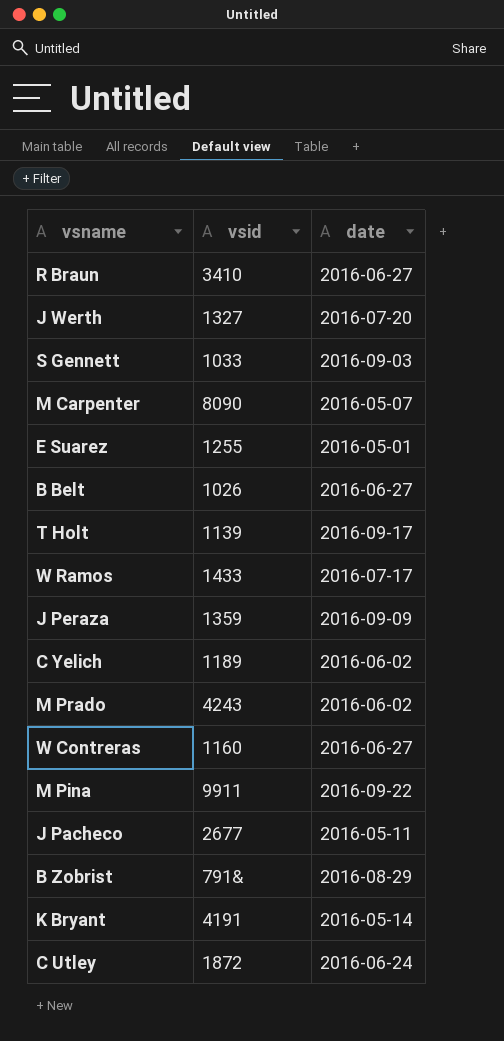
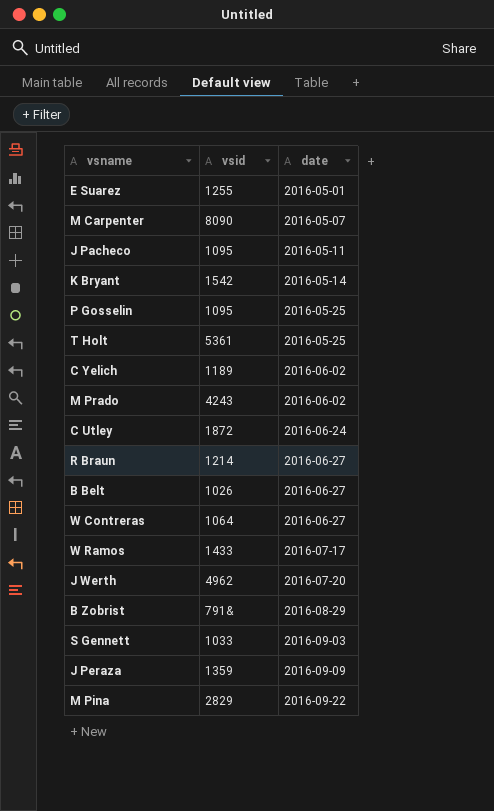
row order: none -> date ascending
J Pacheco | vsid: 2677 -> 1095
K Bryant | vsid: 4191 -> 1542
row P Gosselin: none -> 1095 | 2016-05-25
T Holt | vsid: 1139 -> 5361
T Holt | date: 2016-09-17 -> 2016-05-25
R Braun | vsid: 3410 -> 1214
W Contreras | vsid: 1160 -> 1064
J Werth | vsid: 1327 -> 4962
M Pina | vsid: 9911 -> 2829

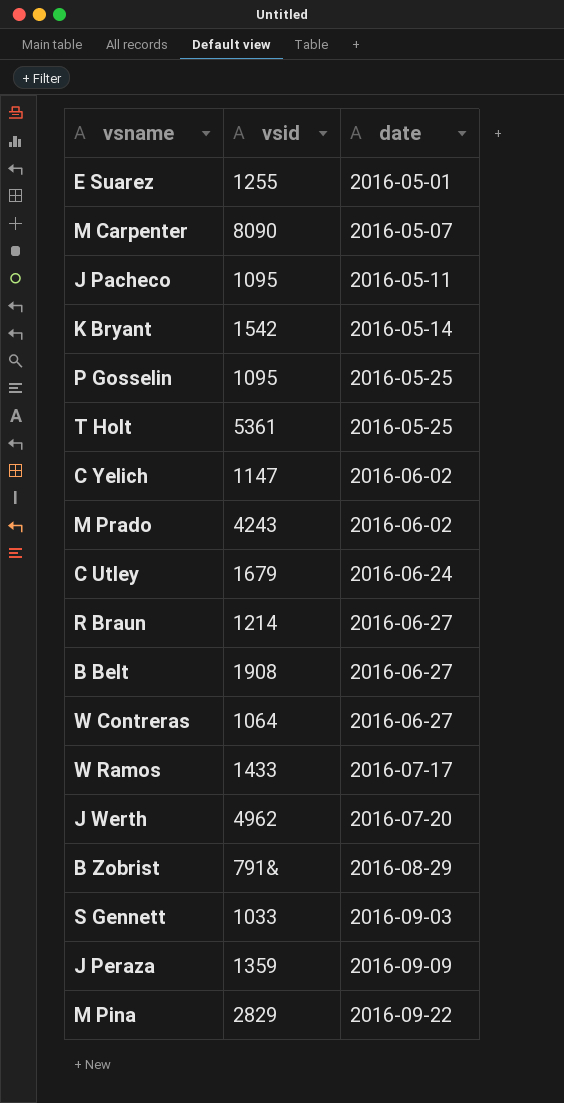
C Yelich | vsid: 1189 -> 1147
C Utley | vsid: 1872 -> 1679
B Belt | vsid: 1026 -> 1908

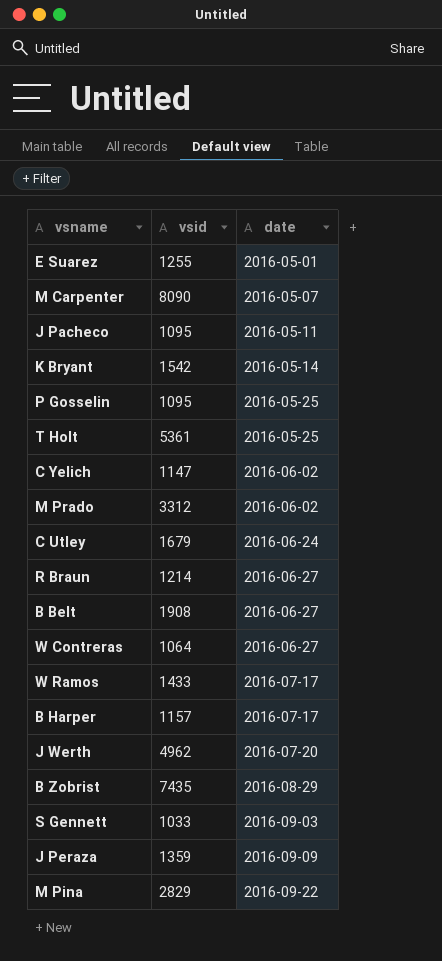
M Prado | vsid: 4243 -> 3312
row B Harper: none -> 1157 | 2016-07-17
B Zobrist | vsid: 791& -> 7435

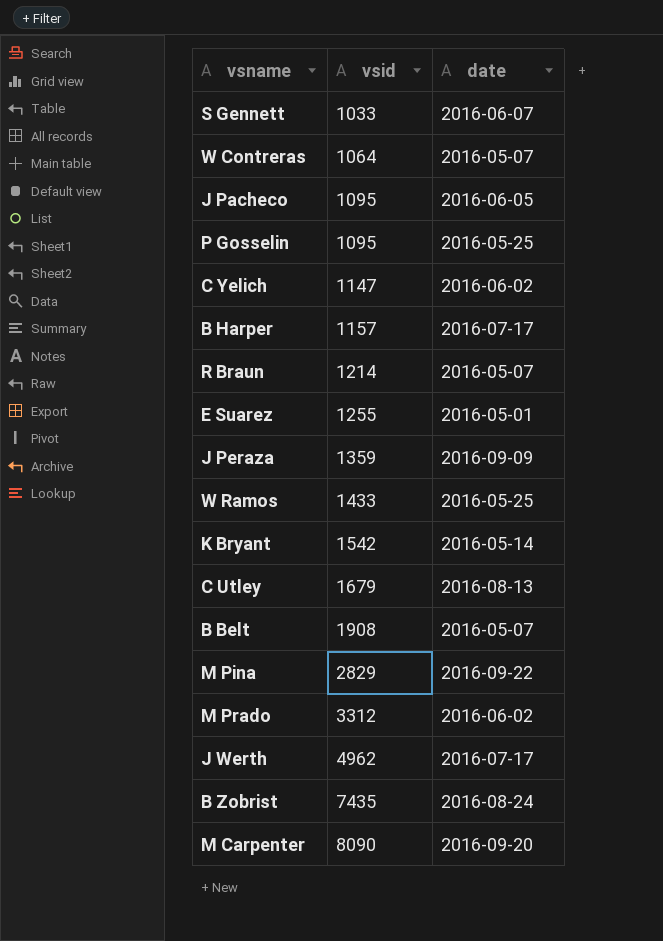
row order: date ascending -> vsid ascending
row T Holt: 5361 | 2016-05-25 -> none
S Gennett | date: 2016-09-03 -> 2016-06-07
W Contreras | date: 2016-06-27 -> 2016-05-07
J Pacheco | date: 2016-05-11 -> 2016-06-05
R Braun | date: 2016-06-27 -> 2016-05-07
W Ramos | date: 2016-07-17 -> 2016-05-25
C Utley | date: 2016-06-24 -> 2016-08-13
B Belt | date: 2016-06-27 -> 2016-05-07
J Werth | date: 2016-07-20 -> 2016-07-17
B Zobrist | date: 2016-08-29 -> 2016-08-24
M Carpenter | date: 2016-05-07 -> 2016-09-20

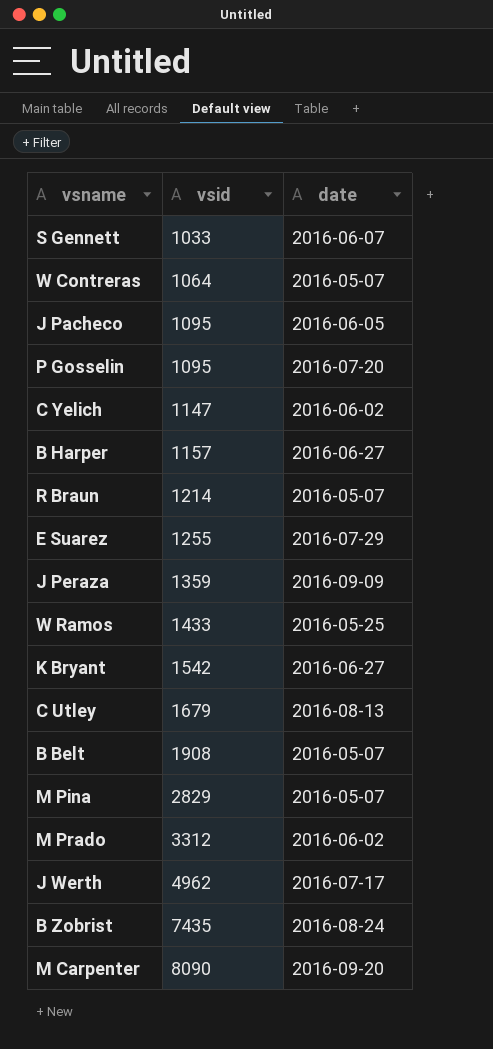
P Gosselin | date: 2016-05-25 -> 2016-07-20
B Harper | date: 2016-07-17 -> 2016-06-27
E Suarez | date: 2016-05-01 -> 2016-07-29
K Bryant | date: 2016-05-14 -> 2016-06-27
M Pina | date: 2016-09-22 -> 2016-05-07

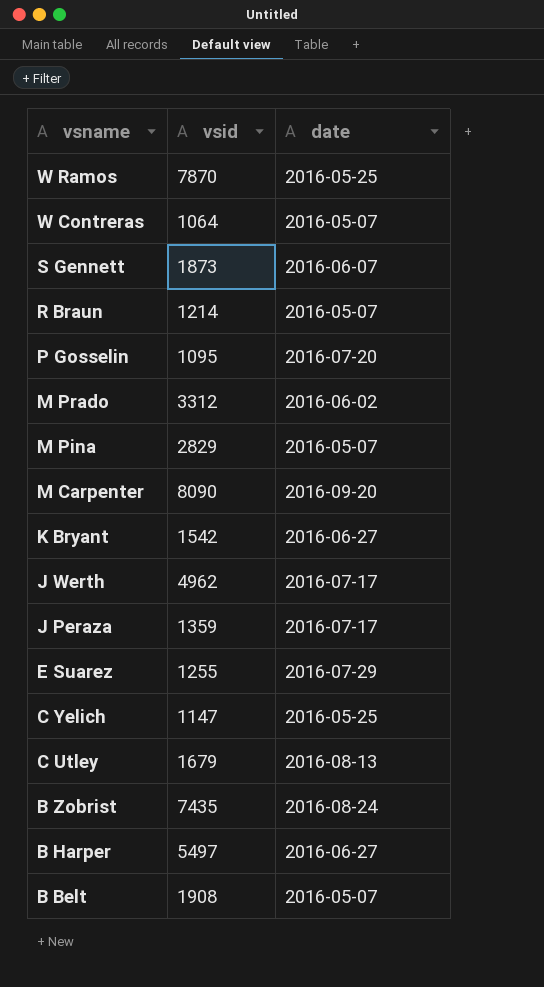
row order: vsid ascending -> vsname descending
row J Pacheco: 1095 | 2016-06-05 -> none
W Ramos | vsid: 1433 -> 7870
S Gennett | vsid: 1033 -> 1873
J Peraza | date: 2016-09-09 -> 2016-07-17
C Yelich | date: 2016-06-02 -> 2016-05-25
B Harper | vsid: 1157 -> 5497

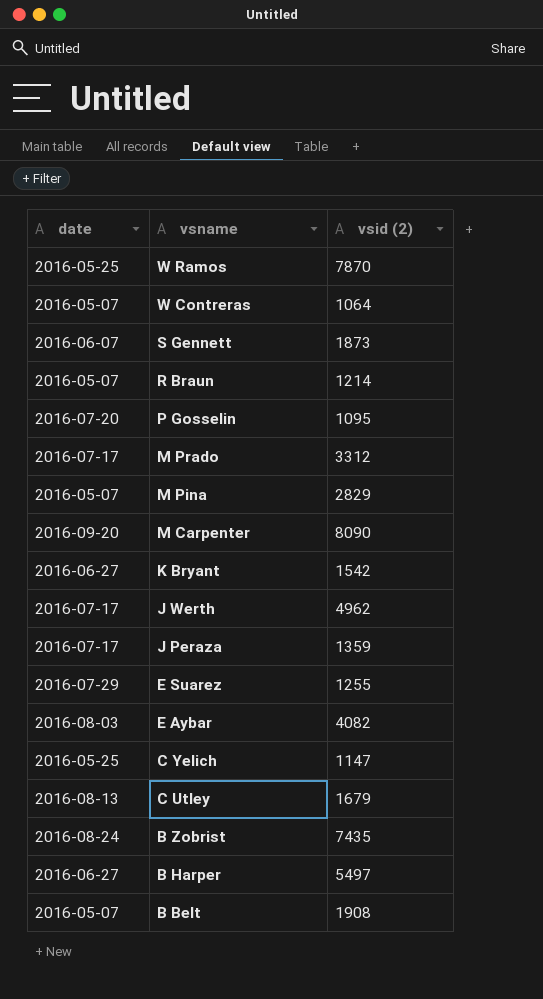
column date | position: 3 -> 1
column name: vsid -> vsid (2)
M Prado | date: 2016-06-02 -> 2016-07-17
row E Aybar: none -> 2016-08-03 | 4082

